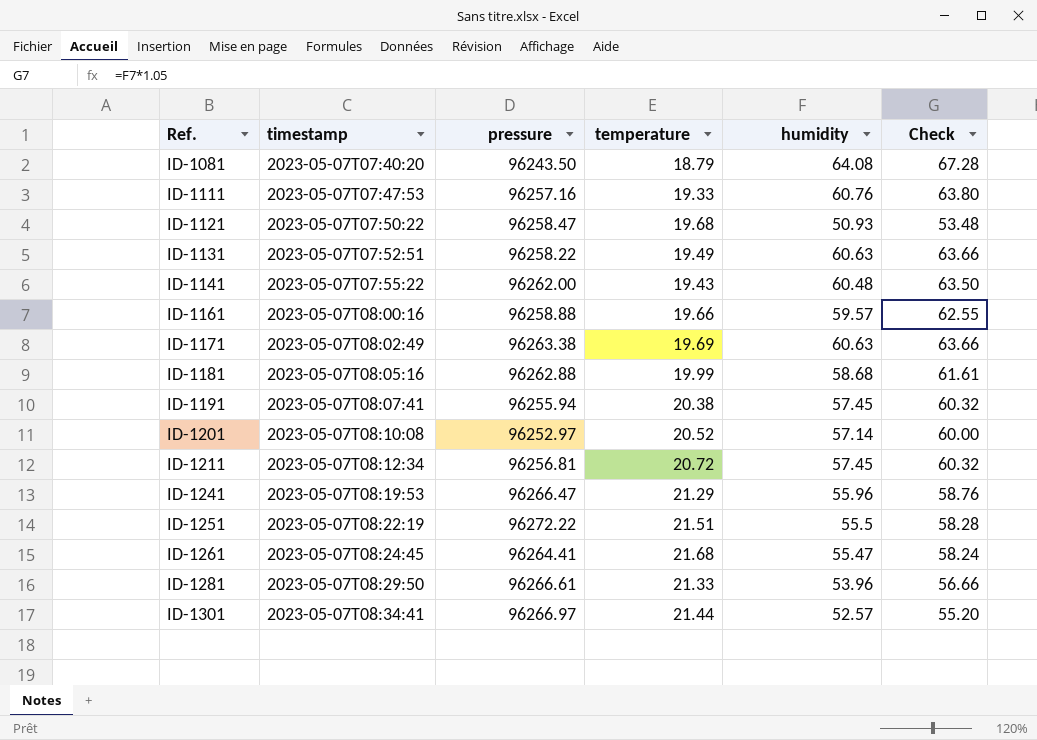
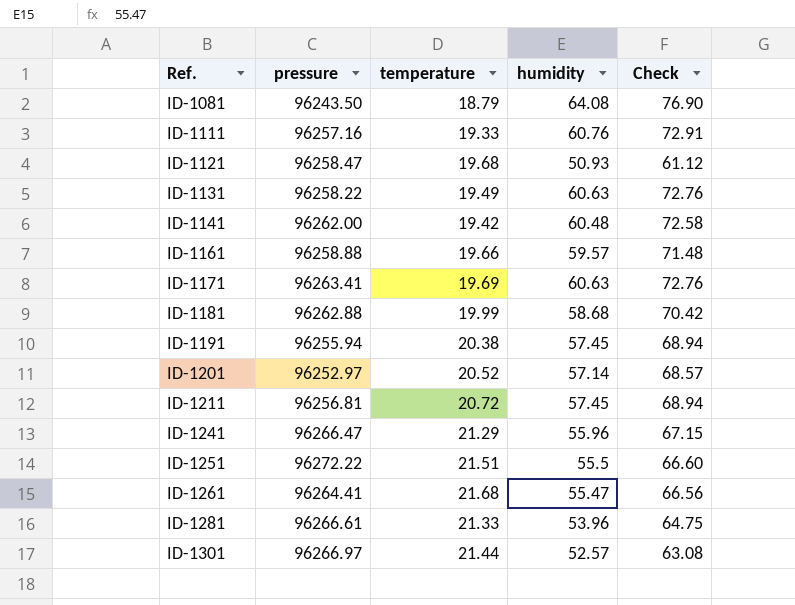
column timestamp | position: 2 -> none
column Check | formula: [humidity] * 1.05 -> [humidity] * 1.2
ID-1141 | temperature: 19.43 -> 19.42
ID-1171 | pressure: 96263.38 -> 96263.41

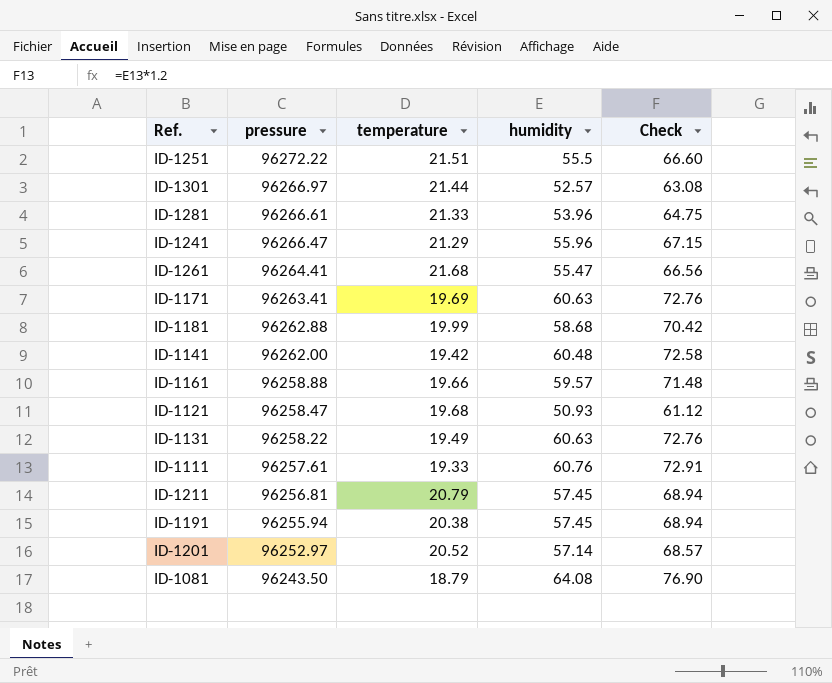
row order: Ref. ascending -> pressure descending
ID-1111 | pressure: 96257.16 -> 96257.61
ID-1211 | temperature: 20.72 -> 20.79

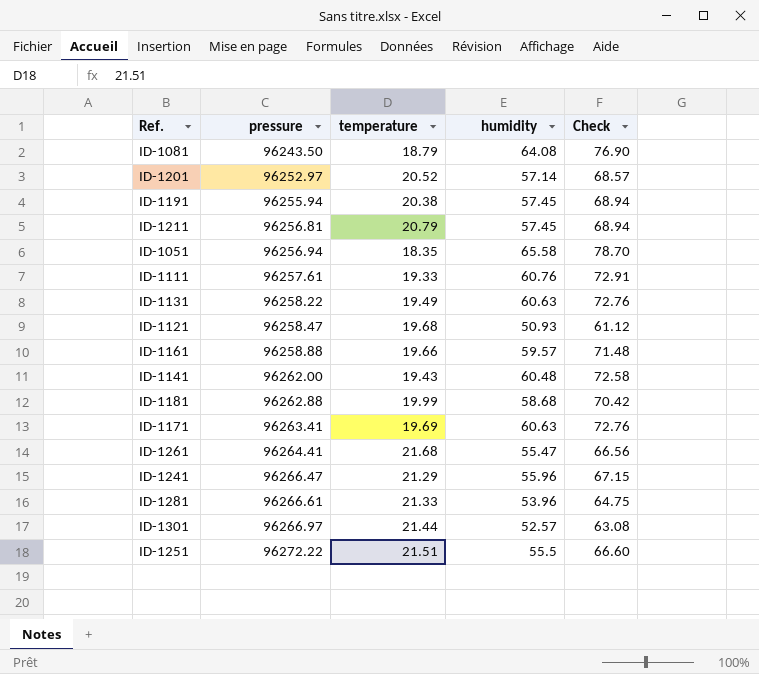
row order: pressure descending -> pressure ascending
row ID-1051: none -> 96256.94 | 18.35 | 65.58 | 78.70
ID-1141 | temperature: 19.42 -> 19.43

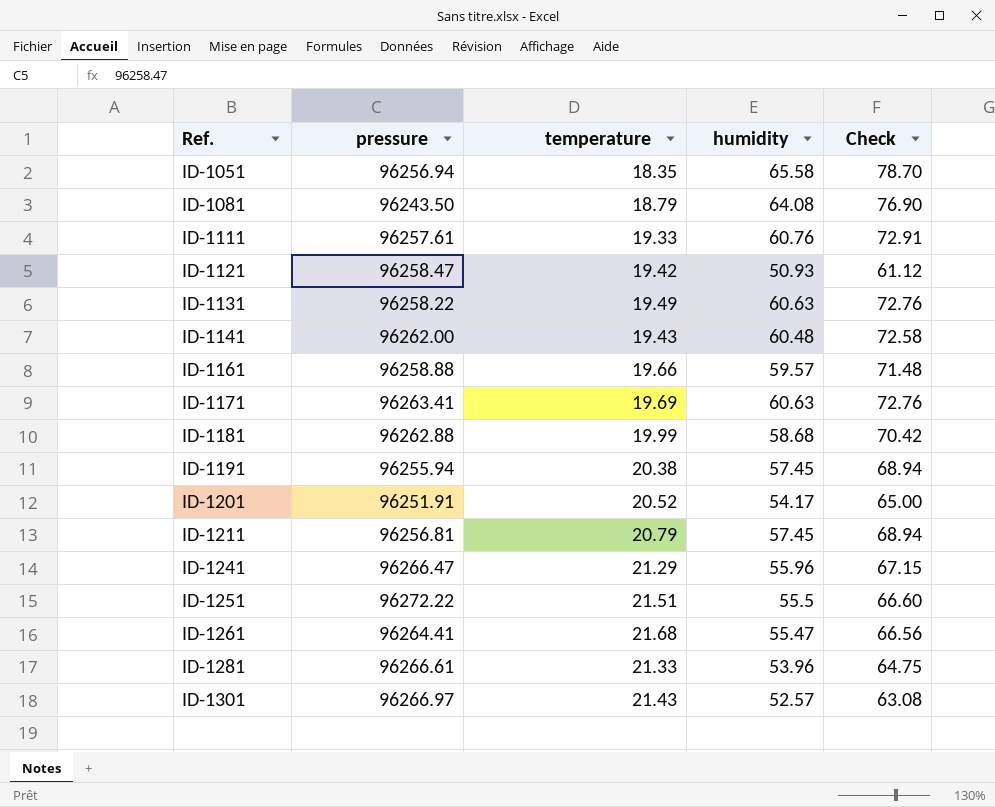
row order: pressure ascending -> Ref. ascending
ID-1121 | temperature: 19.68 -> 19.42
ID-1201 | pressure: 96252.97 -> 96251.91
ID-1201 | humidity: 57.14 -> 54.17
ID-1201 | Check: 68.57 -> 65.00
ID-1301 | temperature: 21.44 -> 21.43

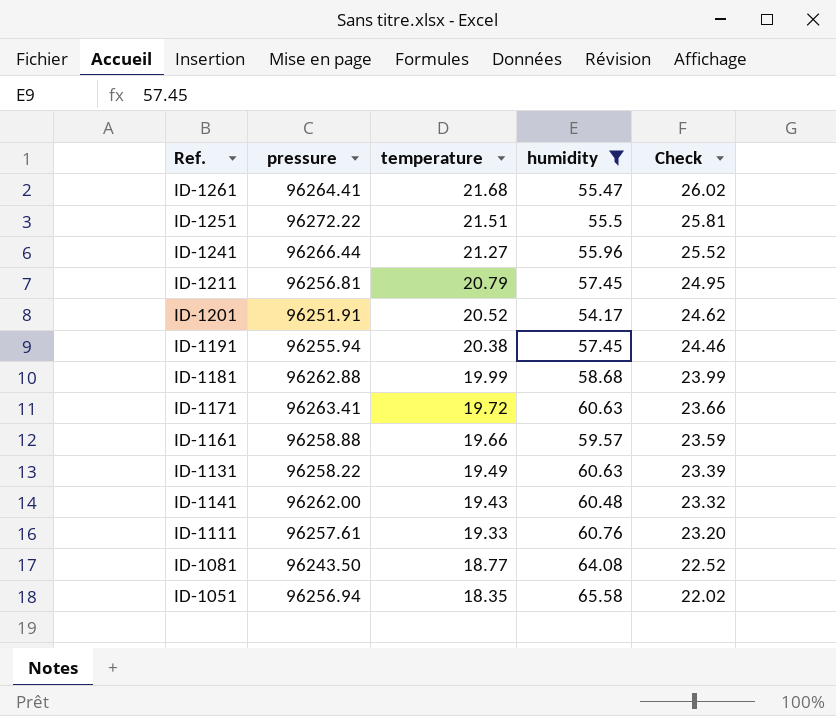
filter: none -> humidity >= 54.17
row order: Ref. ascending -> temperature descending
column Check | formula: [humidity] * 1.2 -> [temperature] * 1.2
ID-1241 | pressure: 96266.47 -> 96266.44
ID-1241 | temperature: 21.29 -> 21.27
ID-1171 | temperature: 19.69 -> 19.72
ID-1081 | temperature: 18.79 -> 18.77

